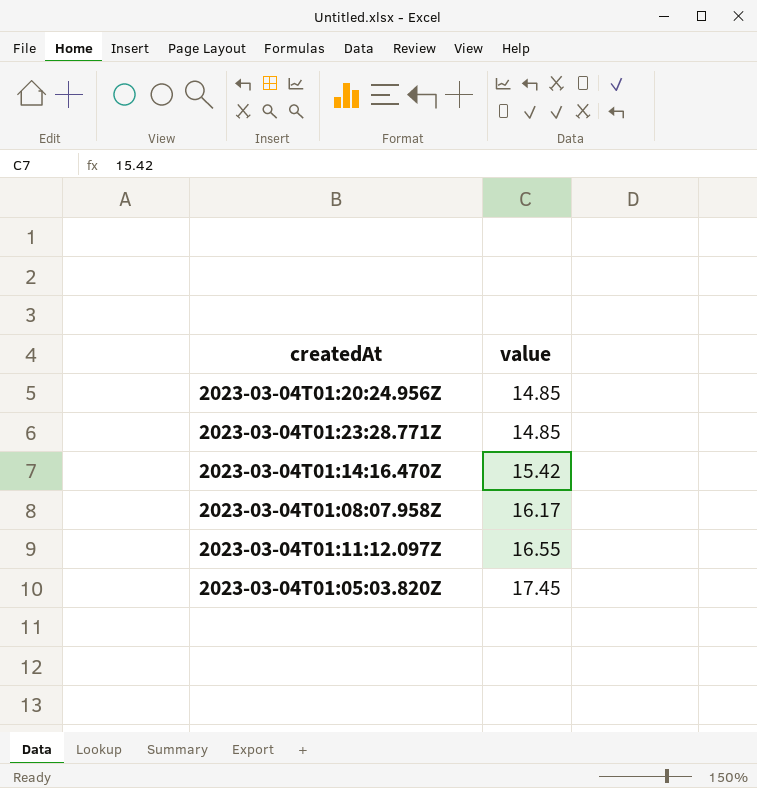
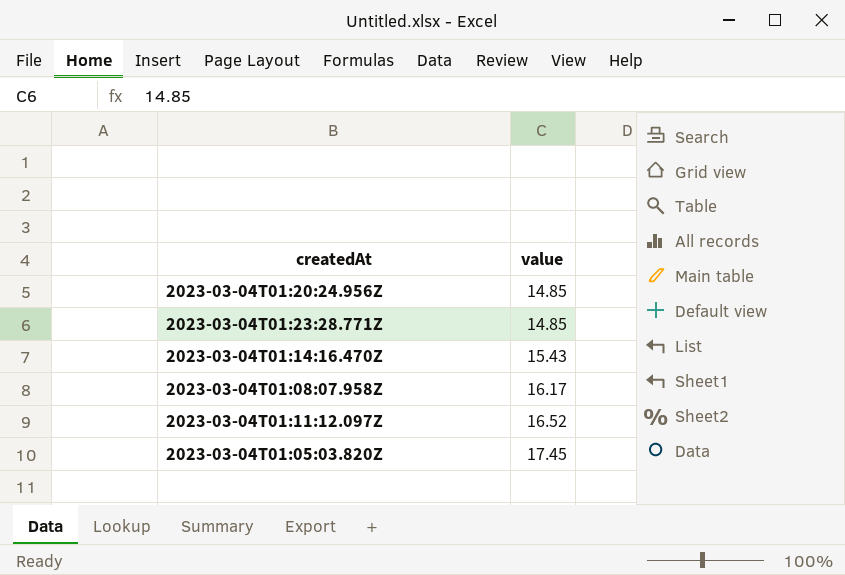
2023-03-04T01:14:16.470Z | value: 15.42 -> 15.43
2023-03-04T01:11:12.097Z | value: 16.55 -> 16.52

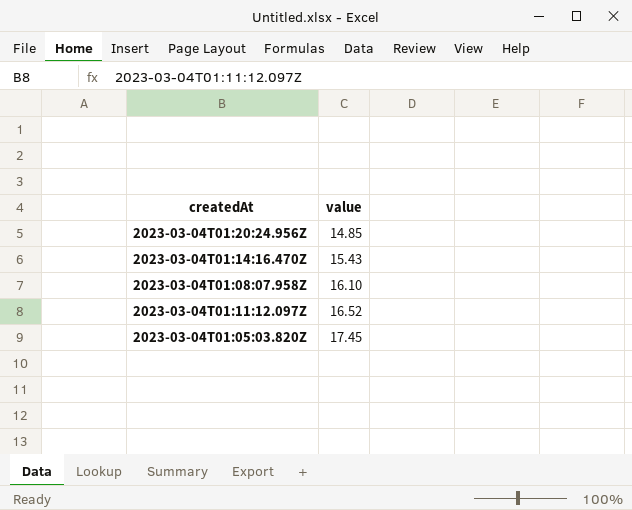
row 2023-03-04T01:23:28.771Z: 14.85 -> none
2023-03-04T01:08:07.958Z | value: 16.17 -> 16.10

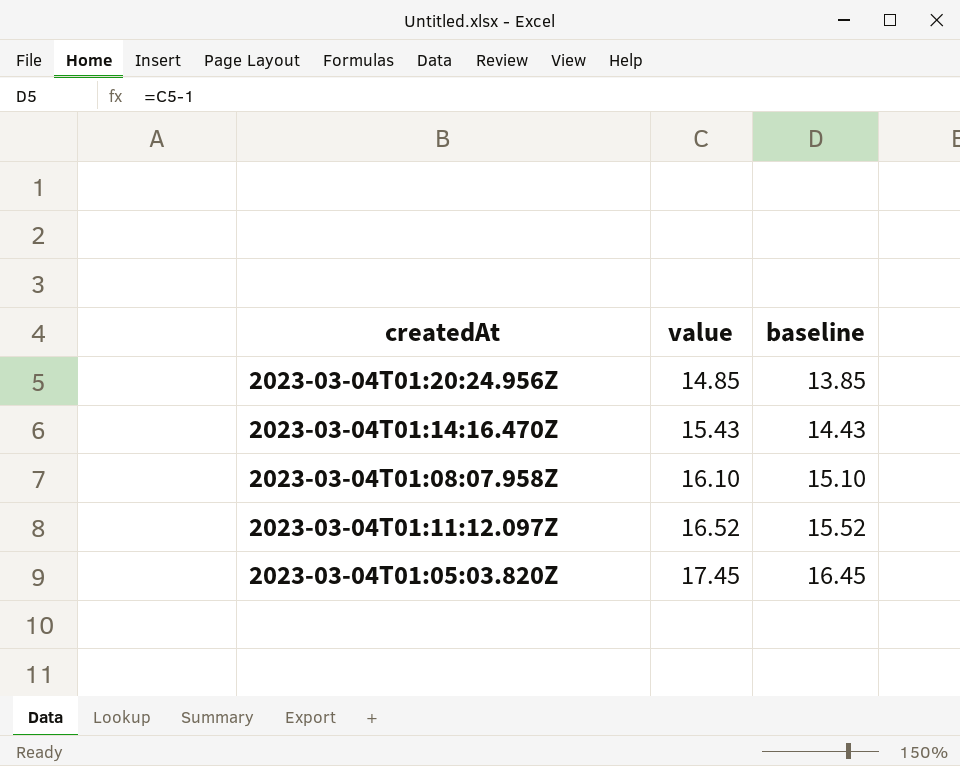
column baseline | formula: none -> [value] - 1

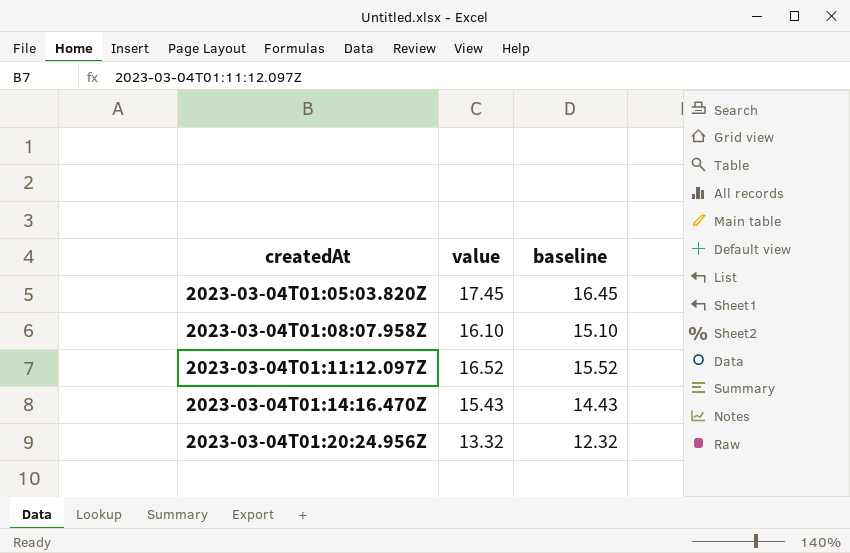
row order: value ascending -> createdAt ascending
2023-03-04T01:20:24.956Z | value: 14.85 -> 13.32
2023-03-04T01:20:24.956Z | baseline: 13.85 -> 12.32

